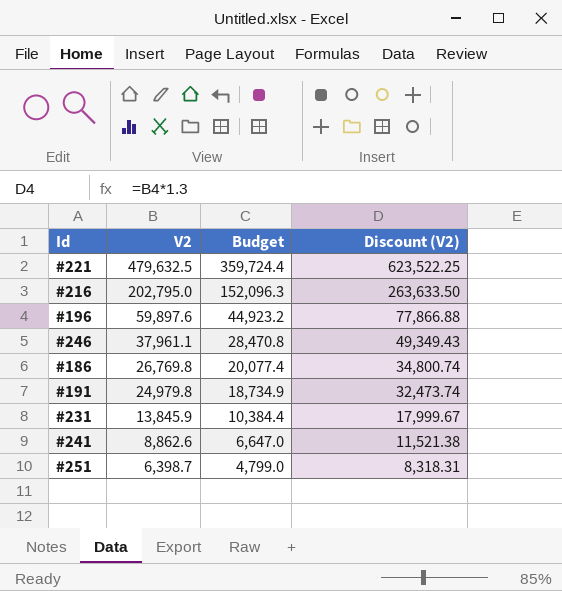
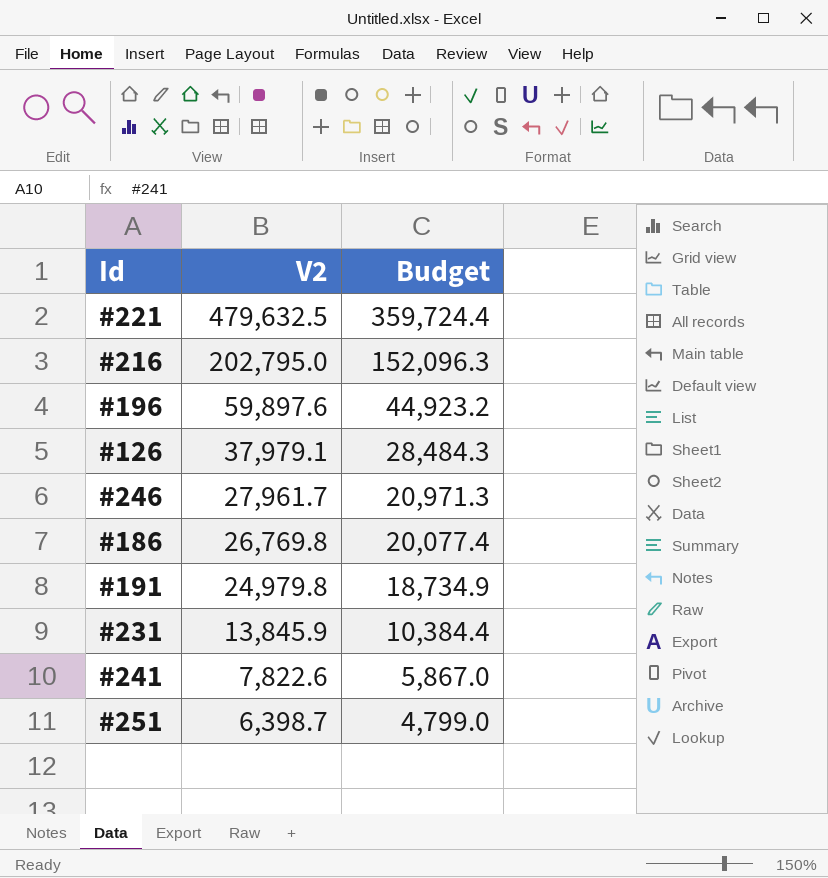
column Discount (V2) | formula: [V2] * 1.3 -> none
row #126: none -> 37,979.1 | 28,484.3
#246 | V2: 37,961.1 -> 27,961.7
#246 | Budget: 28,470.8 -> 20,971.3
#241 | V2: 8,862.6 -> 7,822.6
#241 | Budget: 6,647.0 -> 5,867.0

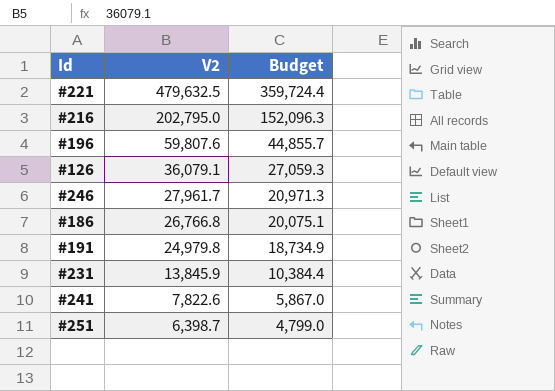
#196 | V2: 59,897.6 -> 59,807.6
#196 | Budget: 44,923.2 -> 44,855.7
#126 | V2: 37,979.1 -> 36,079.1
#126 | Budget: 28,484.3 -> 27,059.3
#186 | V2: 26,769.8 -> 26,766.8
#186 | Budget: 20,077.4 -> 20,075.1

